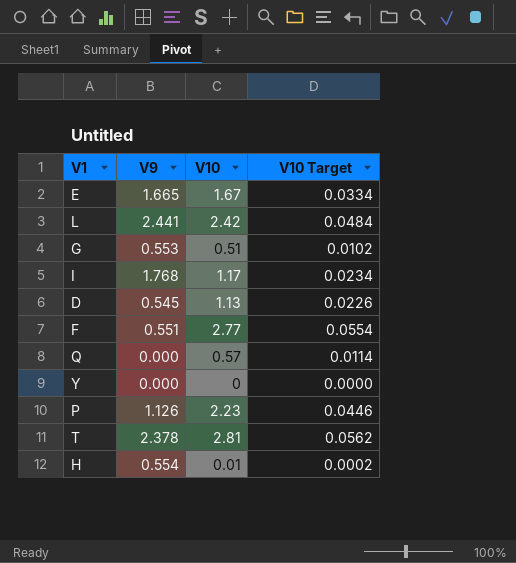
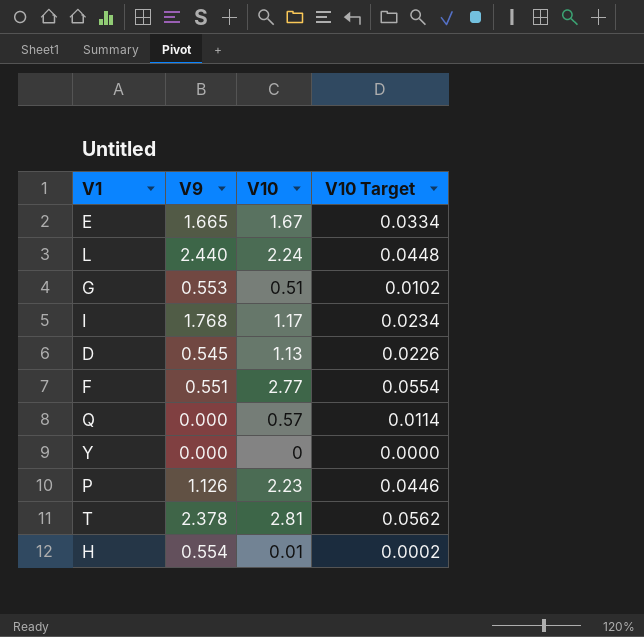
L | V9: 2.441 -> 2.440
L | V10: 2.42 -> 2.24
L | V10 Target: 0.0484 -> 0.0448

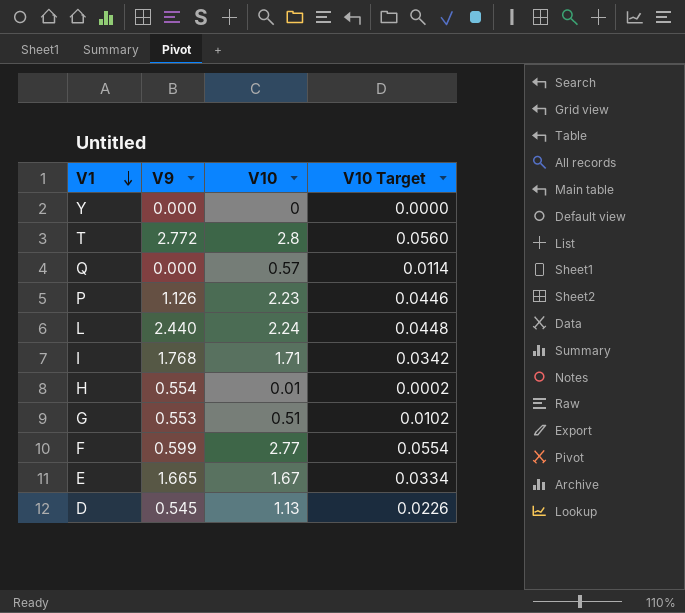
row order: none -> V1 descending
T | V9: 2.378 -> 2.772
T | V10: 2.81 -> 2.8
T | V10 Target: 0.0562 -> 0.0560
I | V10: 1.17 -> 1.71
I | V10 Target: 0.0234 -> 0.0342
F | V9: 0.551 -> 0.599

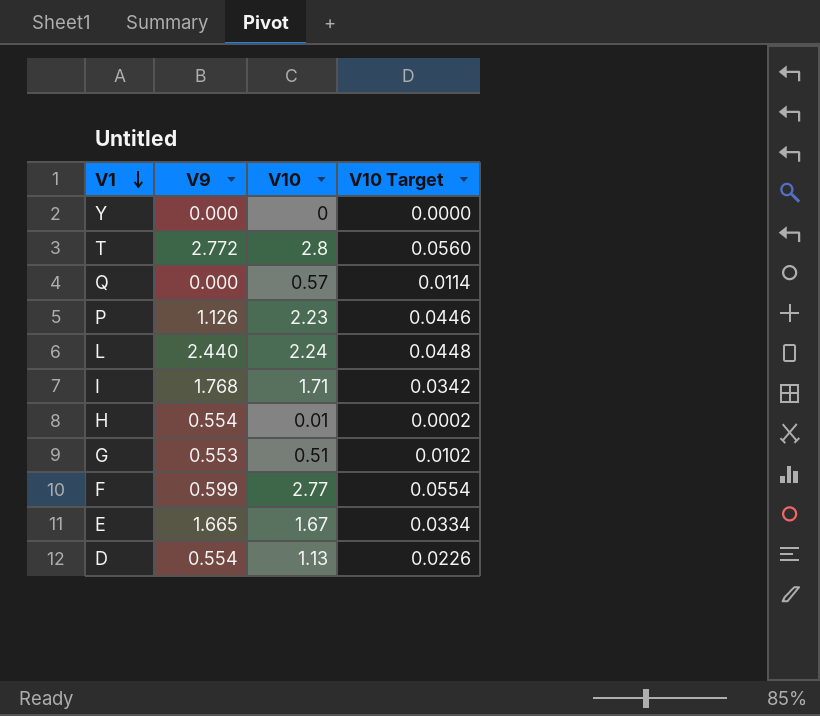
D | V9: 0.545 -> 0.554

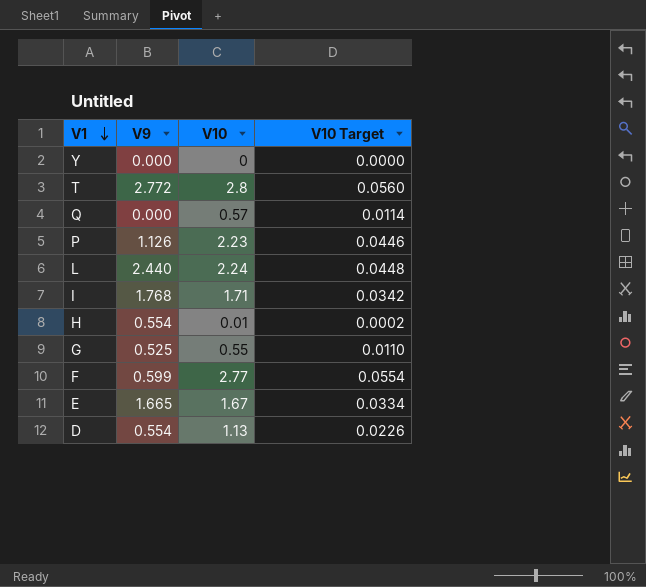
G | V9: 0.553 -> 0.525
G | V10: 0.51 -> 0.55
G | V10 Target: 0.0102 -> 0.0110

